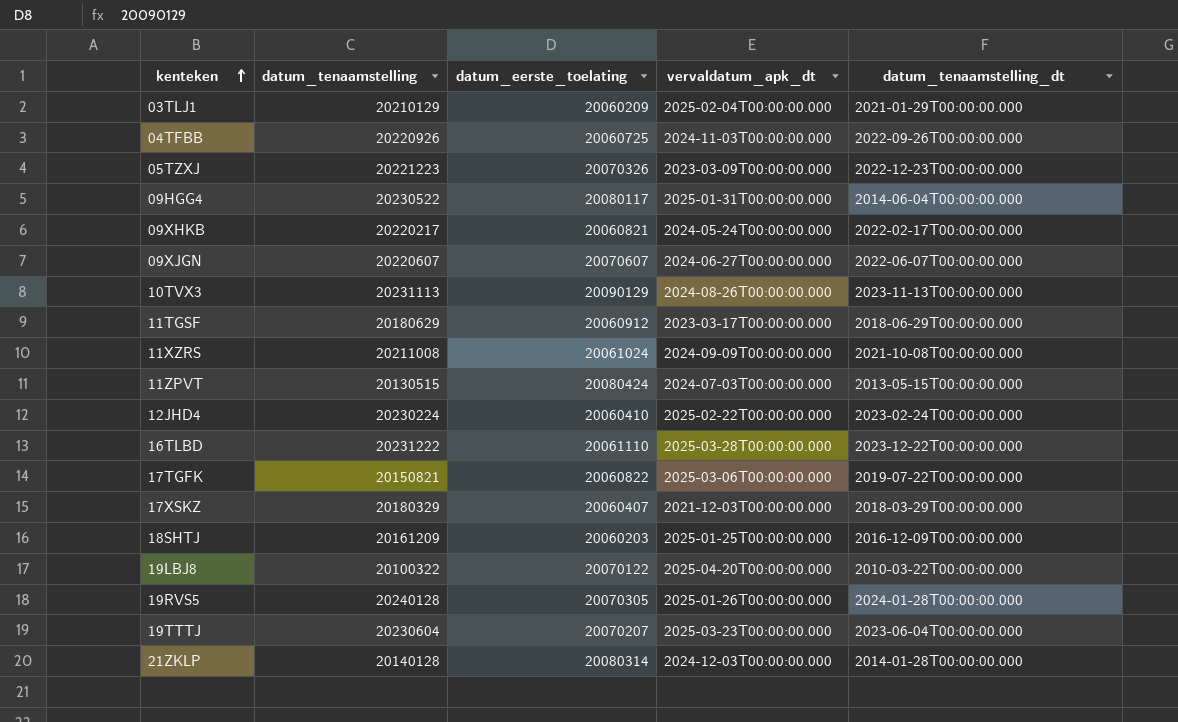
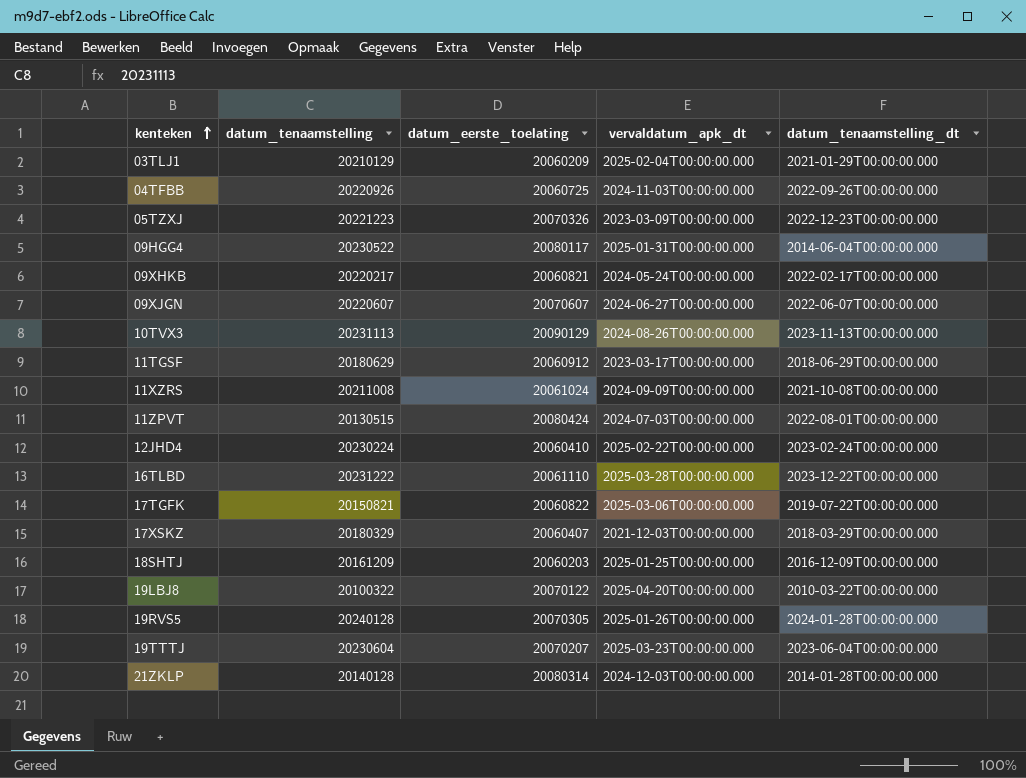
11ZPVT | datum_tenaamstelling_dt: 2013-05-15T00:00:00.000 -> 2022-08-01T00:00:00.000

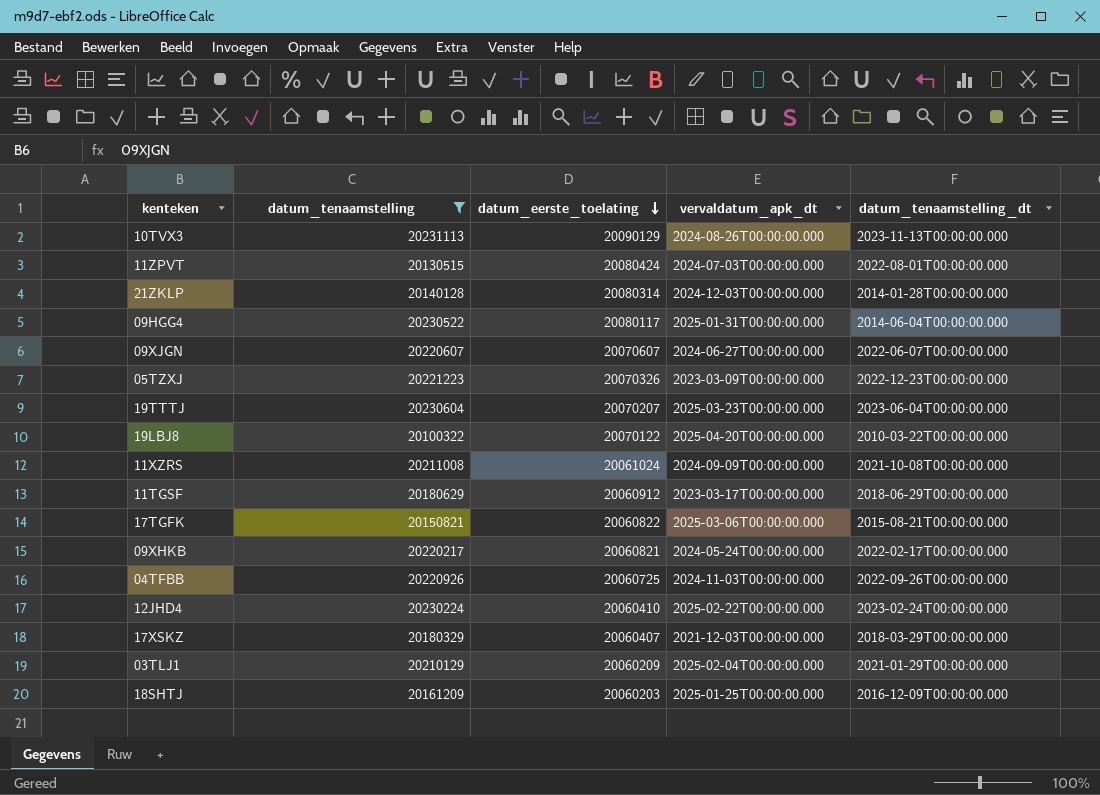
filter: none -> datum_tenaamstelling <= 20231113
row order: kenteken ascending -> datum_eerste_toelating descending
17TGFK | datum_tenaamstelling_dt: 2019-07-22T00:00:00.000 -> 2015-08-21T00:00:00.000

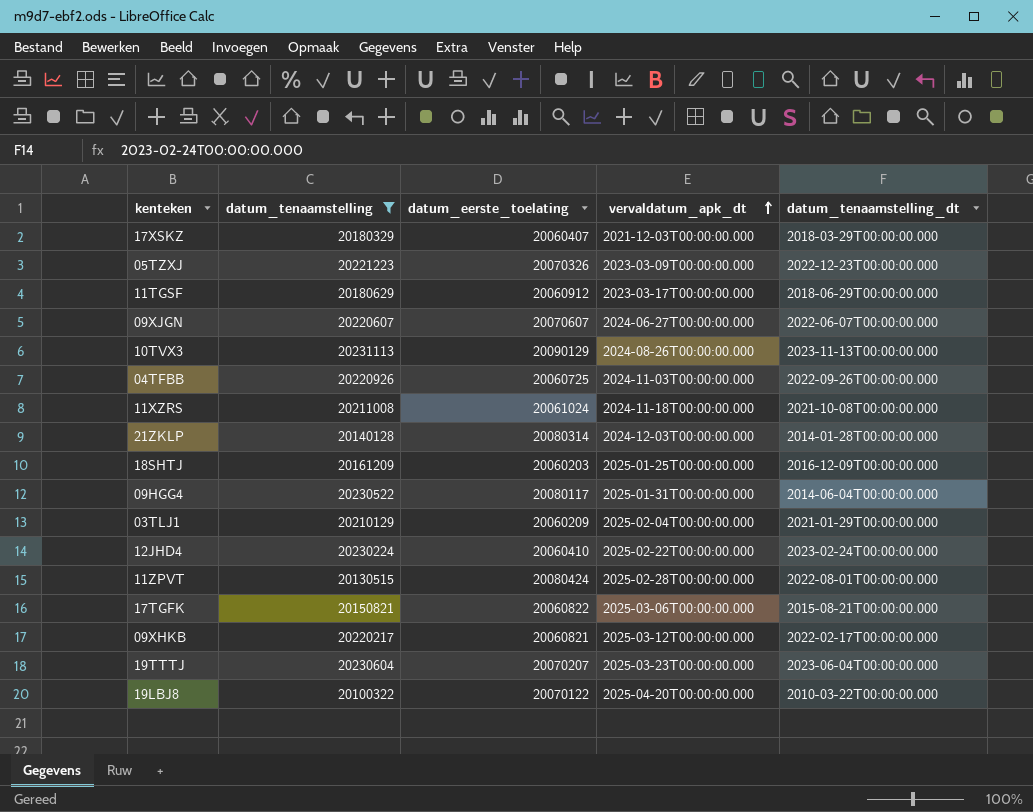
row order: datum_eerste_toelating descending -> vervaldatum_apk_dt ascending
11XZRS | vervaldatum_apk_dt: 2024-09-09T00:00:00.000 -> 2024-11-18T00:00:00.000
11ZPVT | vervaldatum_apk_dt: 2024-07-03T00:00:00.000 -> 2025-02-28T00:00:00.000
09XHKB | vervaldatum_apk_dt: 2024-05-24T00:00:00.000 -> 2025-03-12T00:00:00.000

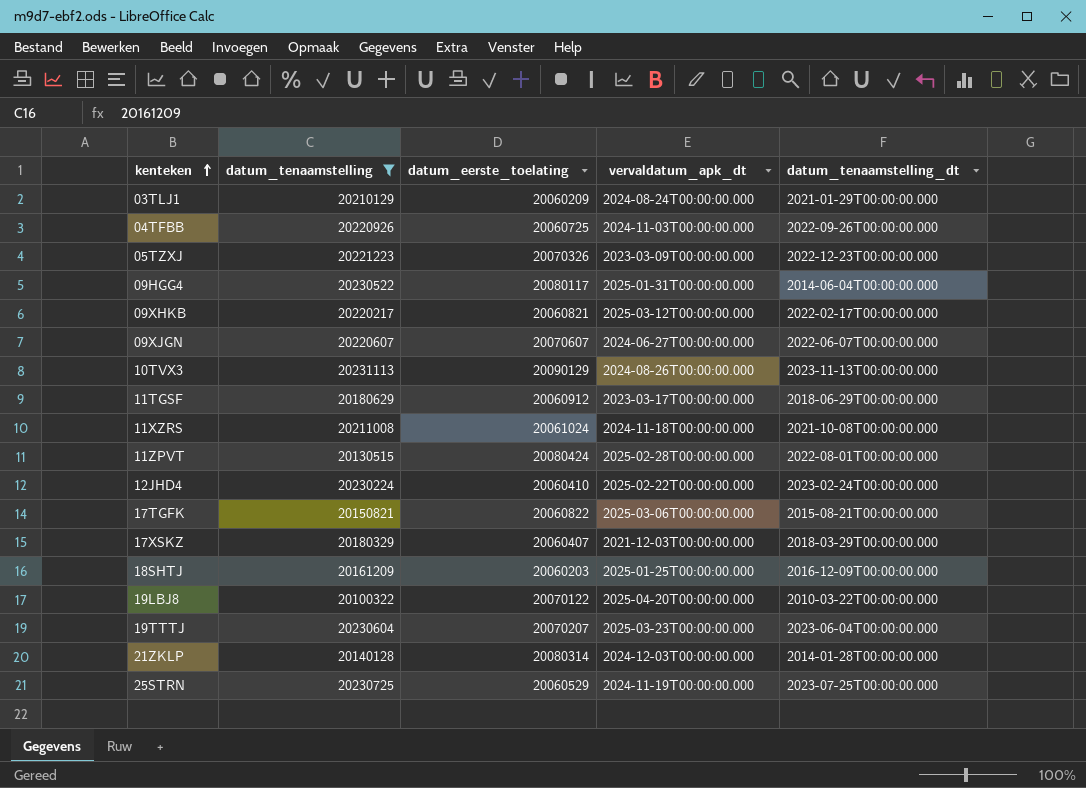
row order: vervaldatum_apk_dt ascending -> kenteken ascending
03TLJ1 | vervaldatum_apk_dt: 2025-02-04T00:00:00.000 -> 2024-08-24T00:00:00.000
row 25STRN: none -> 20230725 | 20060529 | 2024-11-19T00:00:00.000 | 2023-07-25T00:00:00.000

